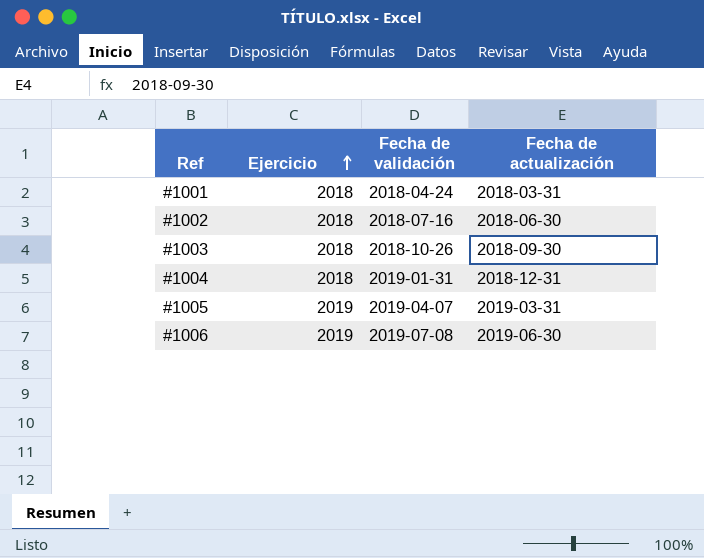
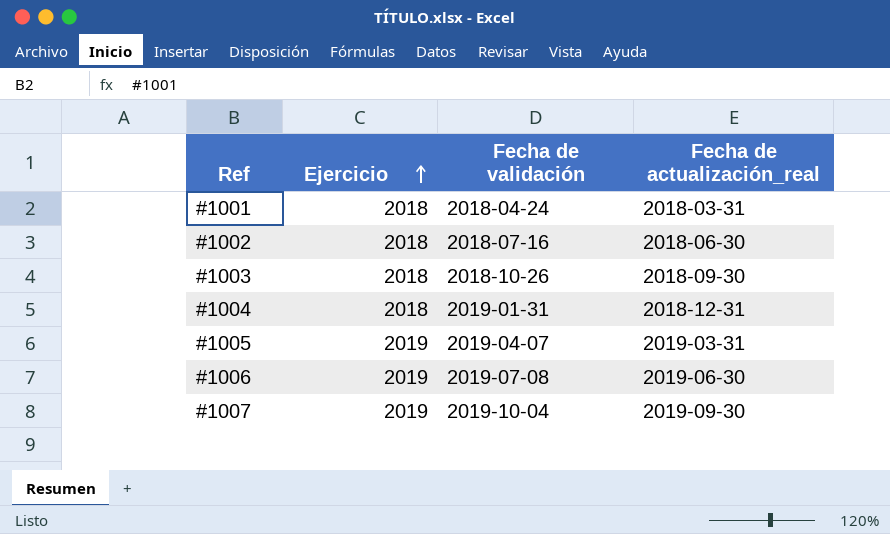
column name: Fecha de actualización -> Fecha de actualización_real
row #1007: none -> 2019 | 2019-10-04 | 2019-09-30

